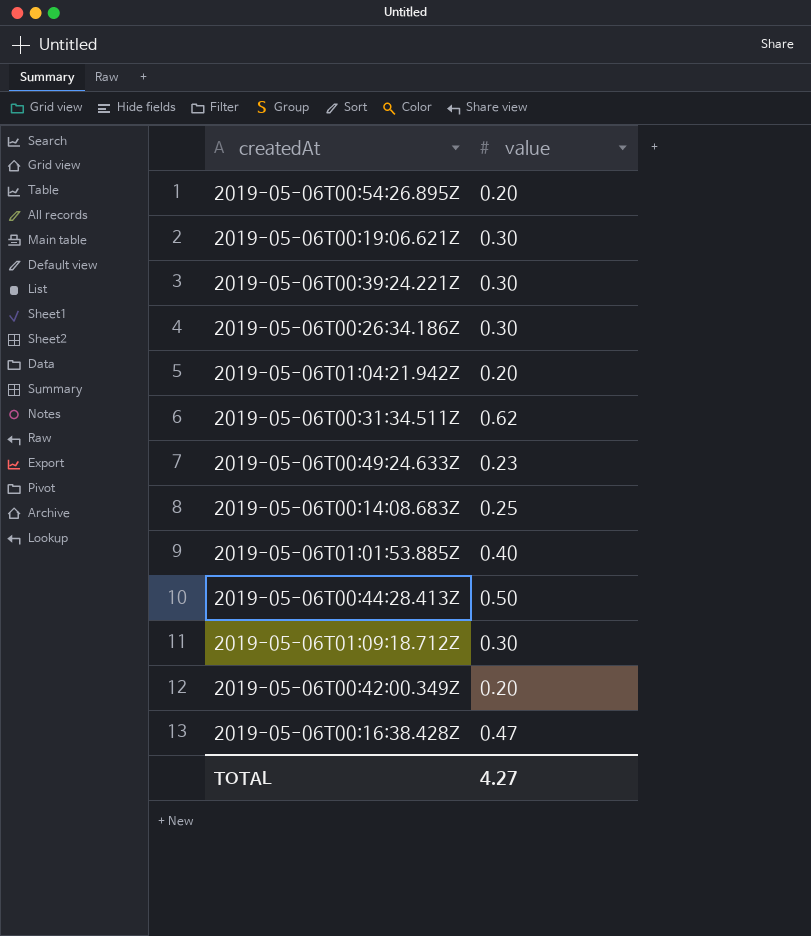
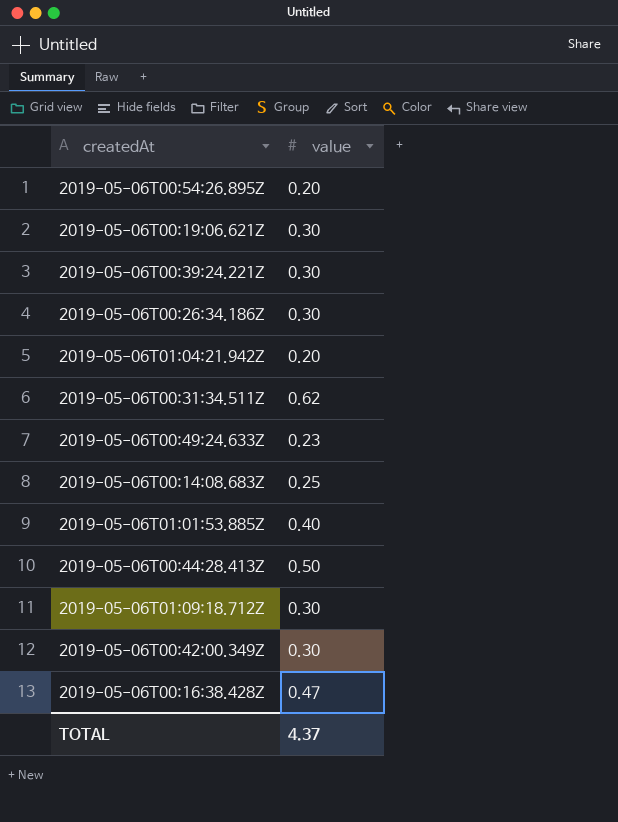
2019-05-06T00:42:00.349Z | value: 0.20 -> 0.30
TOTAL | value: 4.27 -> 4.37

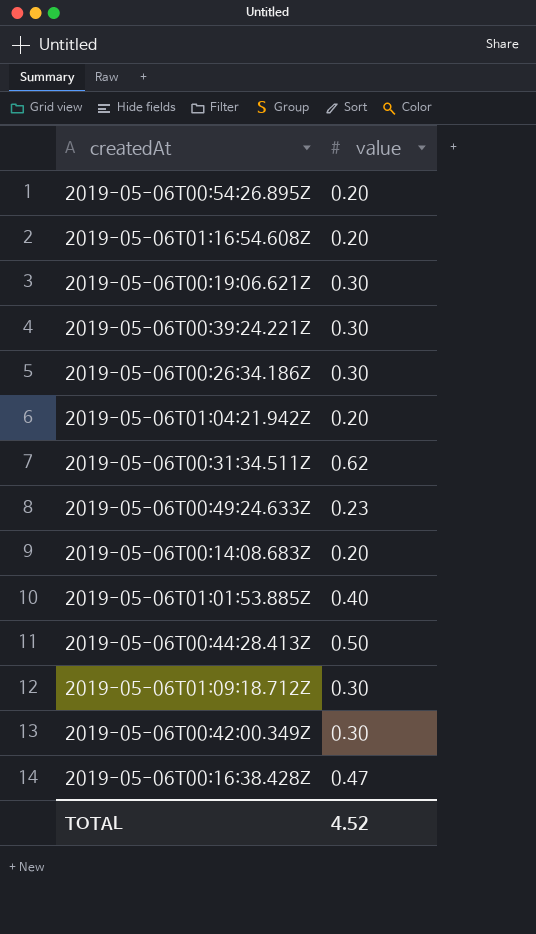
row 2019-05-06T01:16:54.608Z: none -> 0.20
2019-05-06T00:14:08.683Z | value: 0.25 -> 0.20
TOTAL | value: 4.37 -> 4.52

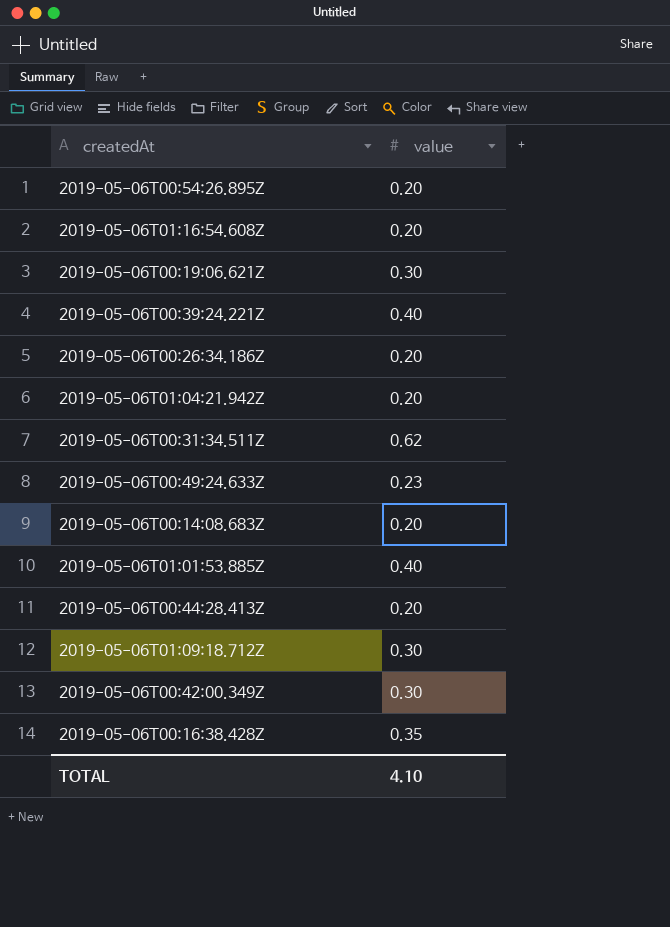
2019-05-06T00:39:24.221Z | value: 0.30 -> 0.40
2019-05-06T00:26:34.186Z | value: 0.30 -> 0.20
2019-05-06T00:44:28.413Z | value: 0.50 -> 0.20
2019-05-06T00:16:38.428Z | value: 0.47 -> 0.35
TOTAL | value: 4.52 -> 4.10

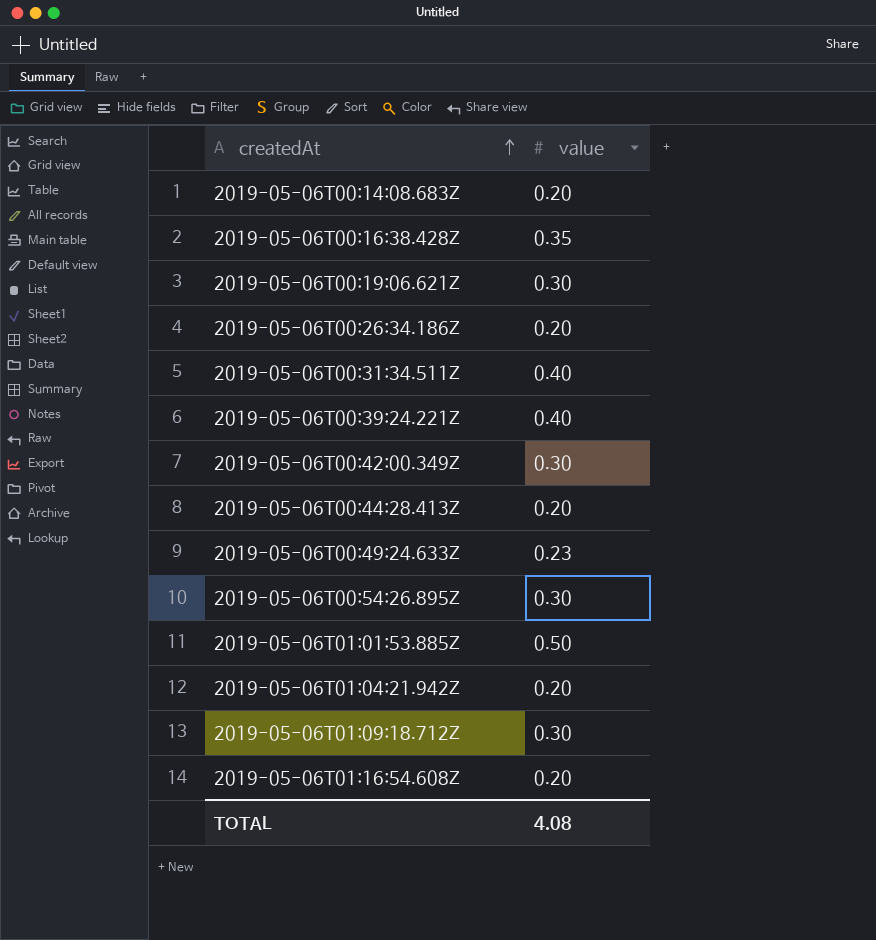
row order: none -> createdAt ascending
2019-05-06T00:31:34.511Z | value: 0.62 -> 0.40
2019-05-06T00:54:26.895Z | value: 0.20 -> 0.30
2019-05-06T01:01:53.885Z | value: 0.40 -> 0.50
TOTAL | value: 4.10 -> 4.08

